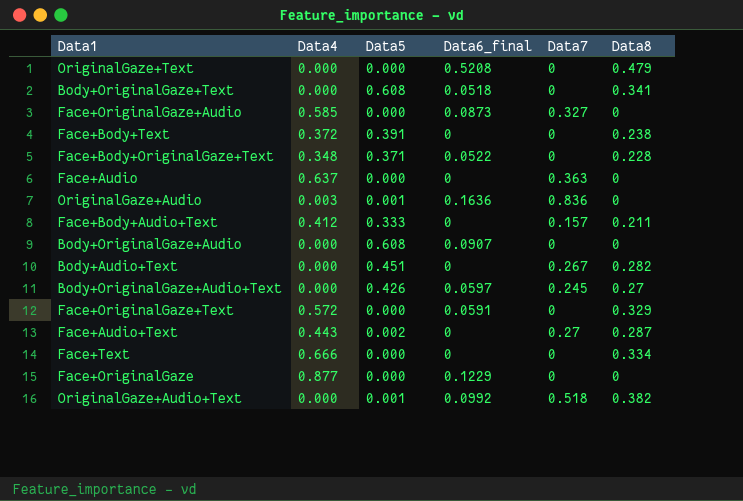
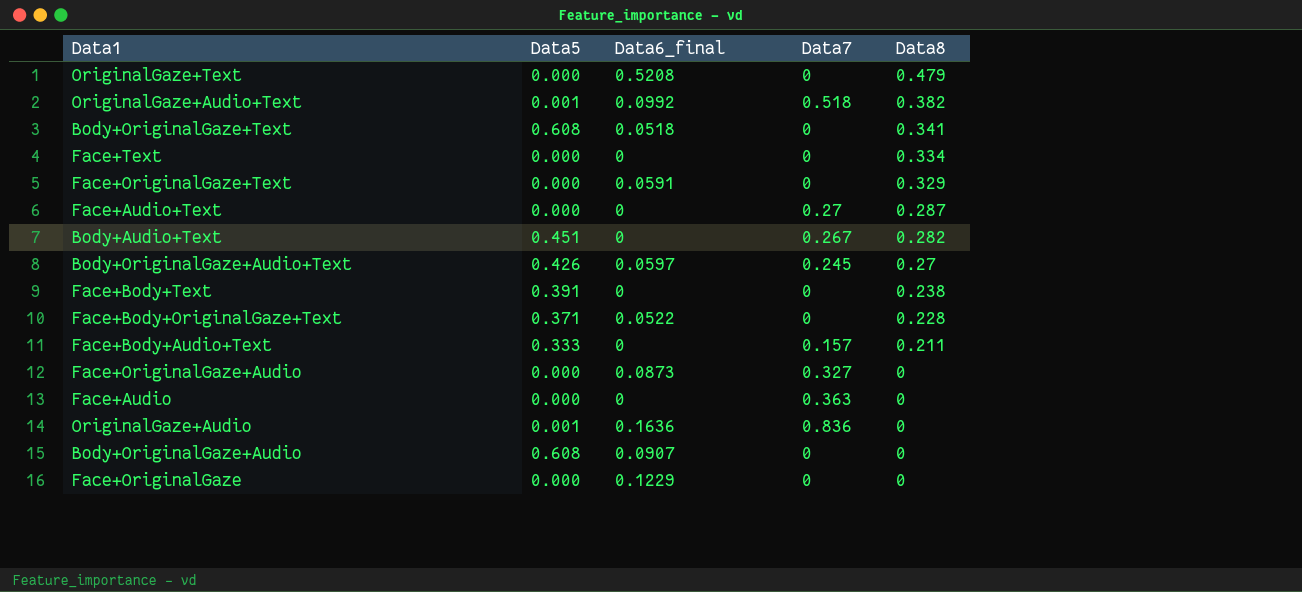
row order: none -> Data8 descending
column Data4 | position: 2 -> none
Face+Audio+Text | Data5: 0.002 -> 0.000

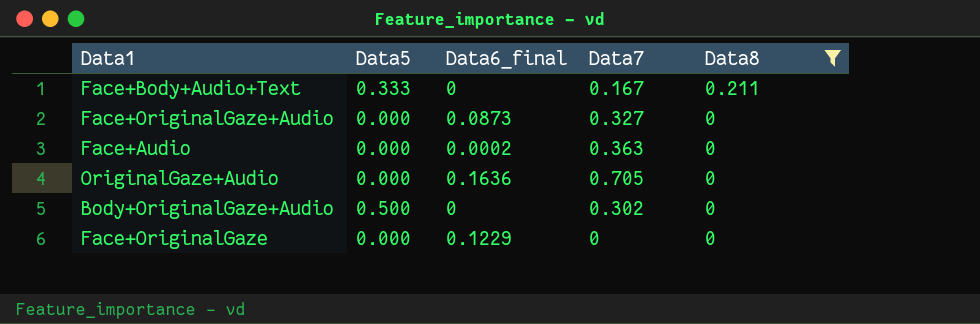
filter: none -> Data8 <= 0.211
Face+Body+Audio+Text | Data7: 0.157 -> 0.167
Face+Audio | Data6_final: 0 -> 0.0002
OriginalGaze+Audio | Data5: 0.001 -> 0.000
OriginalGaze+Audio | Data7: 0.836 -> 0.705
Body+OriginalGaze+Audio | Data5: 0.608 -> 0.500
Body+OriginalGaze+Audio | Data6_final: 0.0907 -> 0
Body+OriginalGaze+Audio | Data7: 0 -> 0.302

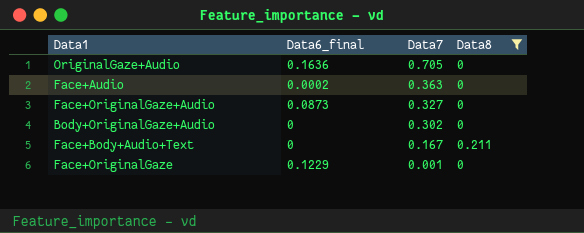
row order: Data8 descending -> Data7 descending
column Data5 | position: 2 -> none
Face+OriginalGaze | Data7: 0 -> 0.001

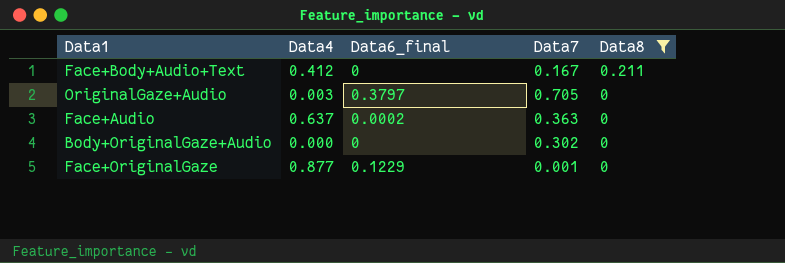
row order: Data7 descending -> Data8 descending
column Data4 | position: none -> 2
row Face+OriginalGaze+Audio: 0.0873 | 0.327 | 0 -> none
OriginalGaze+Audio | Data6_final: 0.1636 -> 0.3797

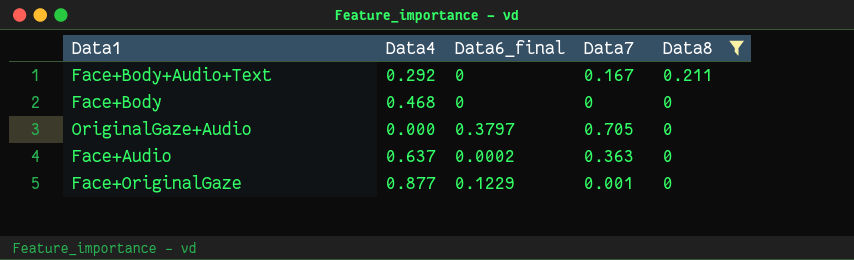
row Body+OriginalGaze+Audio: 0.000 | 0 | 0.302 | 0 -> none
Face+Body+Audio+Text | Data4: 0.412 -> 0.292
row Face+Body: none -> 0.468 | 0 | 0 | 0
OriginalGaze+Audio | Data4: 0.003 -> 0.000

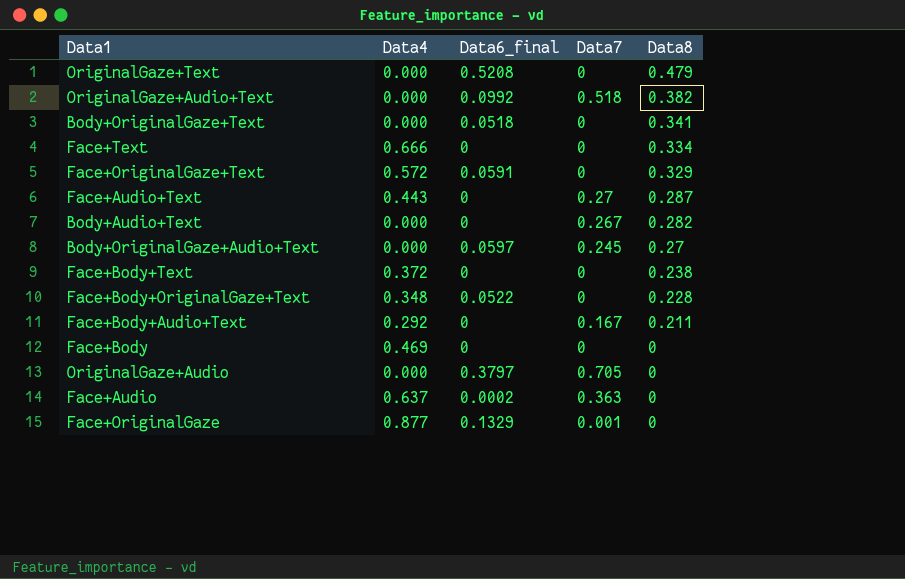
filter: Data8 <= 0.211 -> none
Face+Body | Data4: 0.468 -> 0.469
Face+OriginalGaze | Data6_final: 0.1229 -> 0.1329

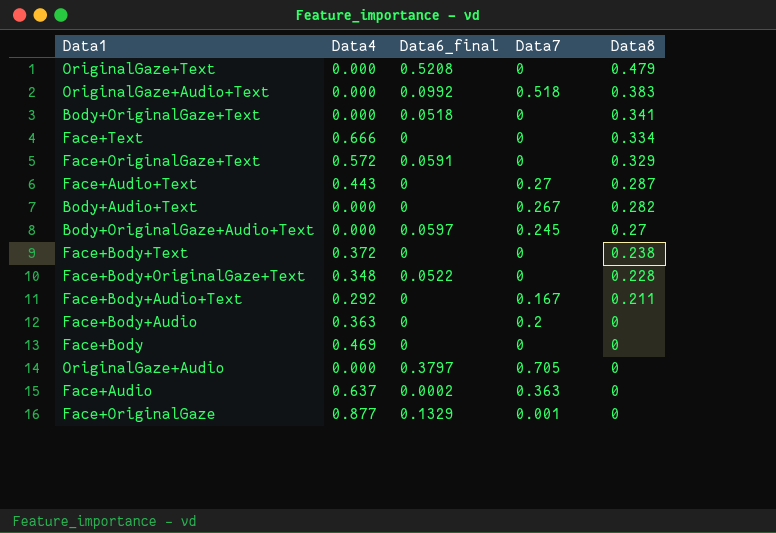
OriginalGaze+Audio+Text | Data8: 0.382 -> 0.383
row Face+Body+Audio: none -> 0.363 | 0 | 0.2 | 0

